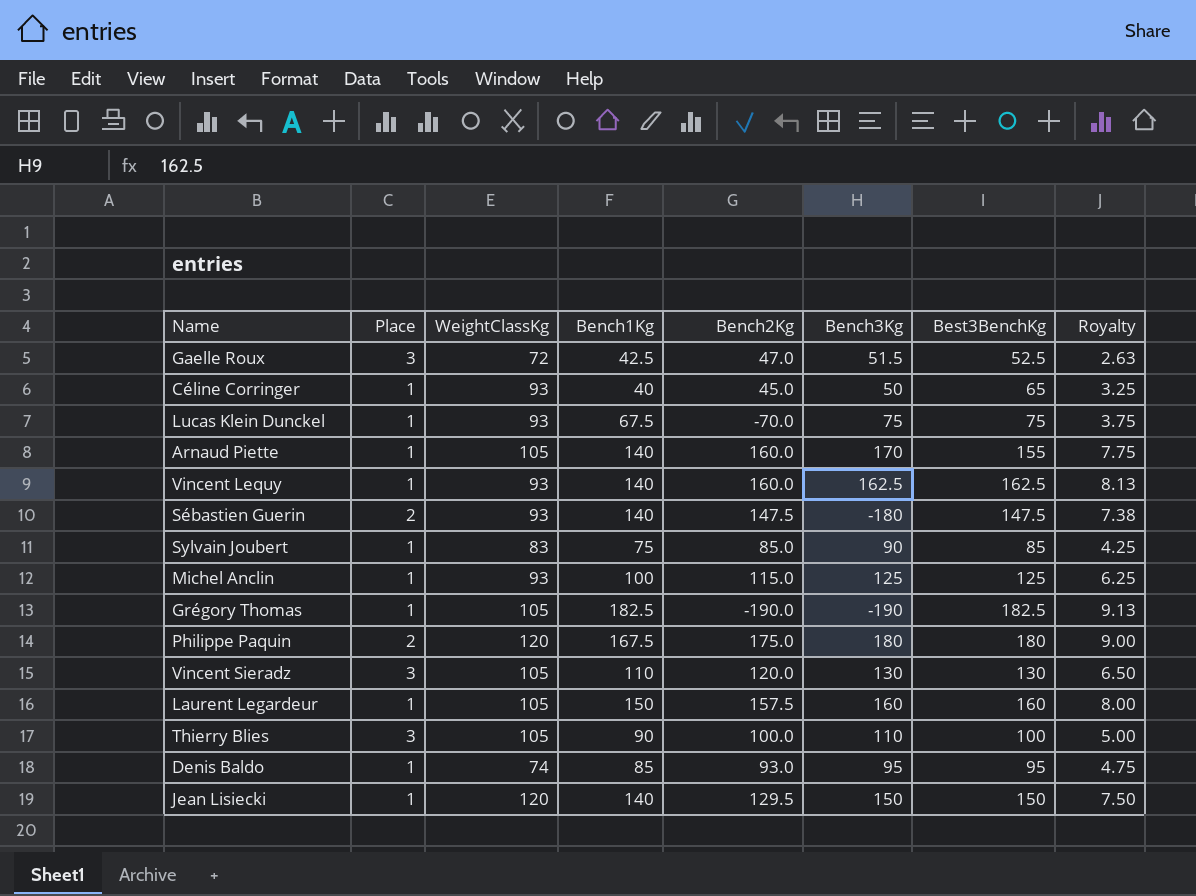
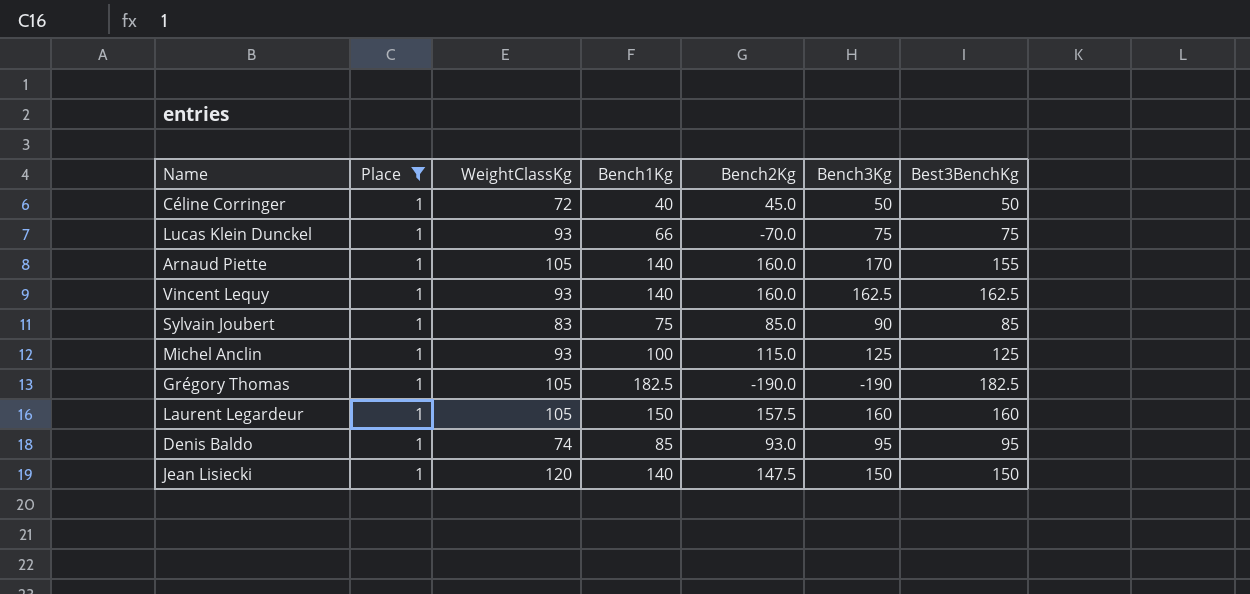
filter: none -> Place = 1
column Royalty | formula: [Best3BenchKg] * 0.05 -> none
Céline Corringer | WeightClassKg: 93 -> 72
Céline Corringer | Best3BenchKg: 65 -> 50
Lucas Klein Dunckel | Bench1Kg: 67.5 -> 66
Jean Lisiecki | Bench2Kg: 129.5 -> 147.5

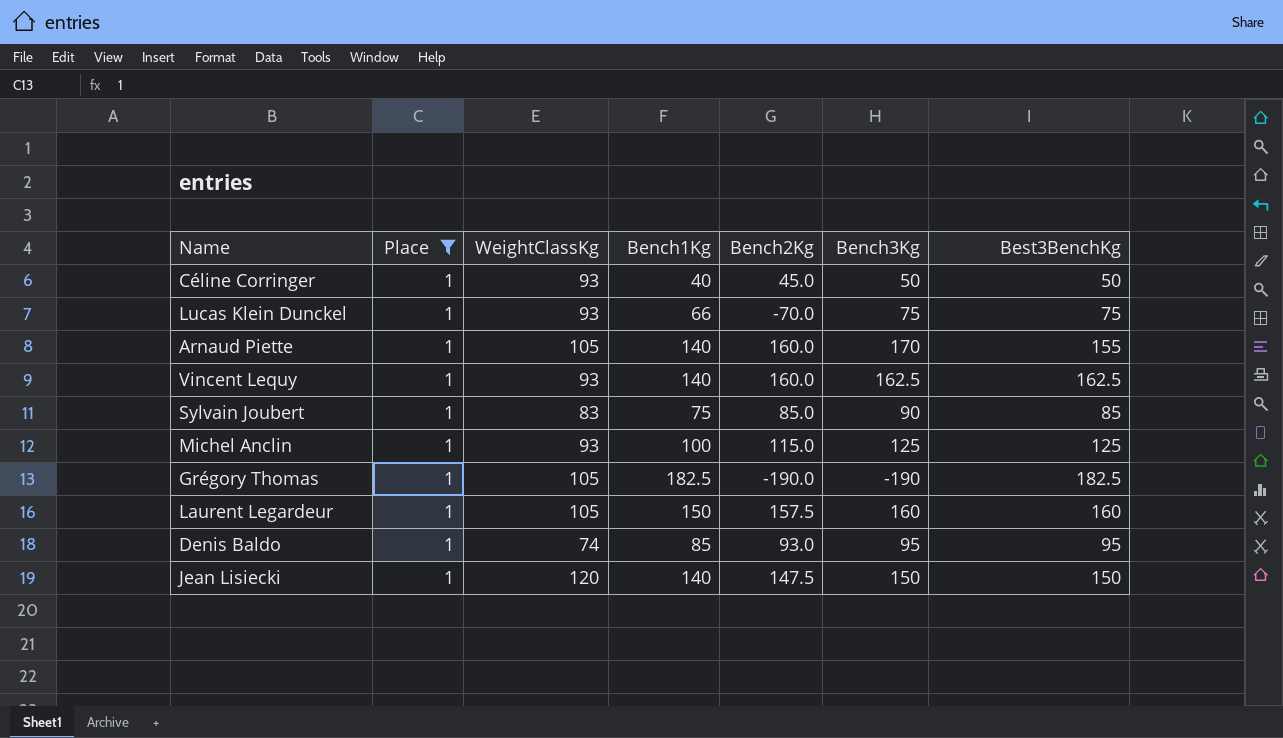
Céline Corringer | WeightClassKg: 72 -> 93

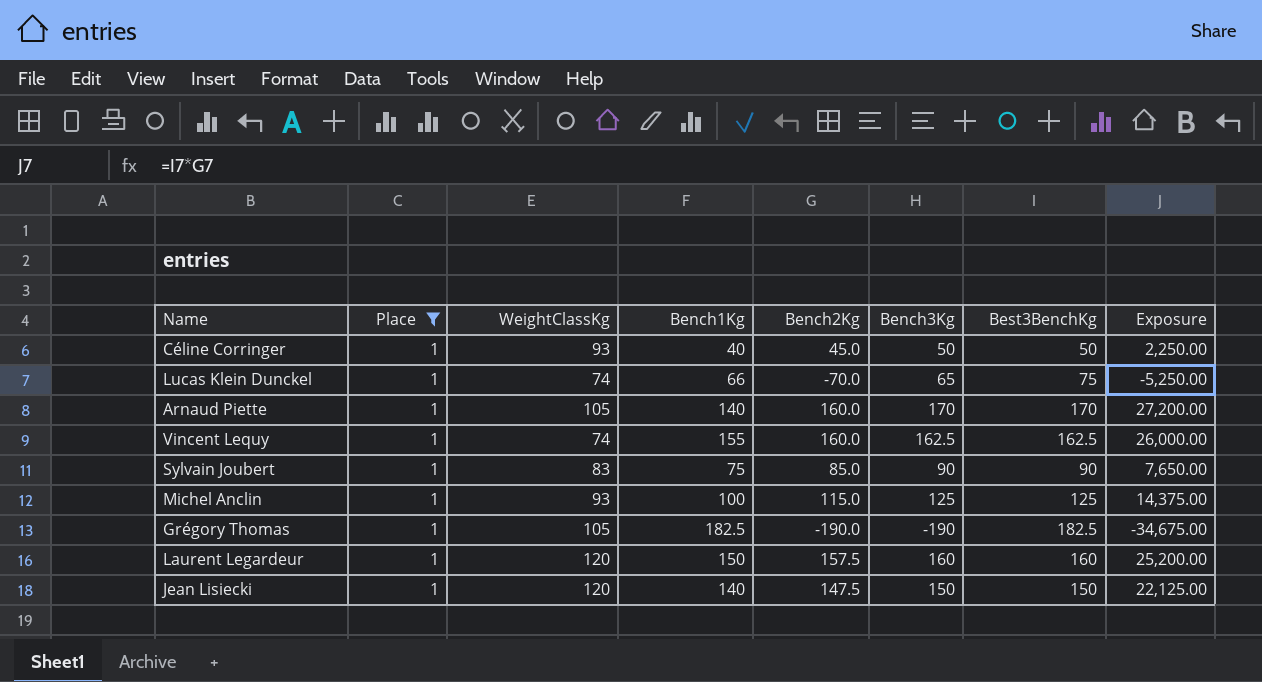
column Exposure | formula: none -> [Bench2Kg] * [Best3BenchKg]
row Denis Baldo: 1 | 74 | 85 | 93.0 | 95 | 95 -> none
Lucas Klein Dunckel | WeightClassKg: 93 -> 74
Lucas Klein Dunckel | Bench3Kg: 75 -> 65
Arnaud Piette | Best3BenchKg: 155 -> 170
Vincent Lequy | WeightClassKg: 93 -> 74
Vincent Lequy | Bench1Kg: 140 -> 155
Sylvain Joubert | Best3BenchKg: 85 -> 90
Laurent Legardeur | WeightClassKg: 105 -> 120

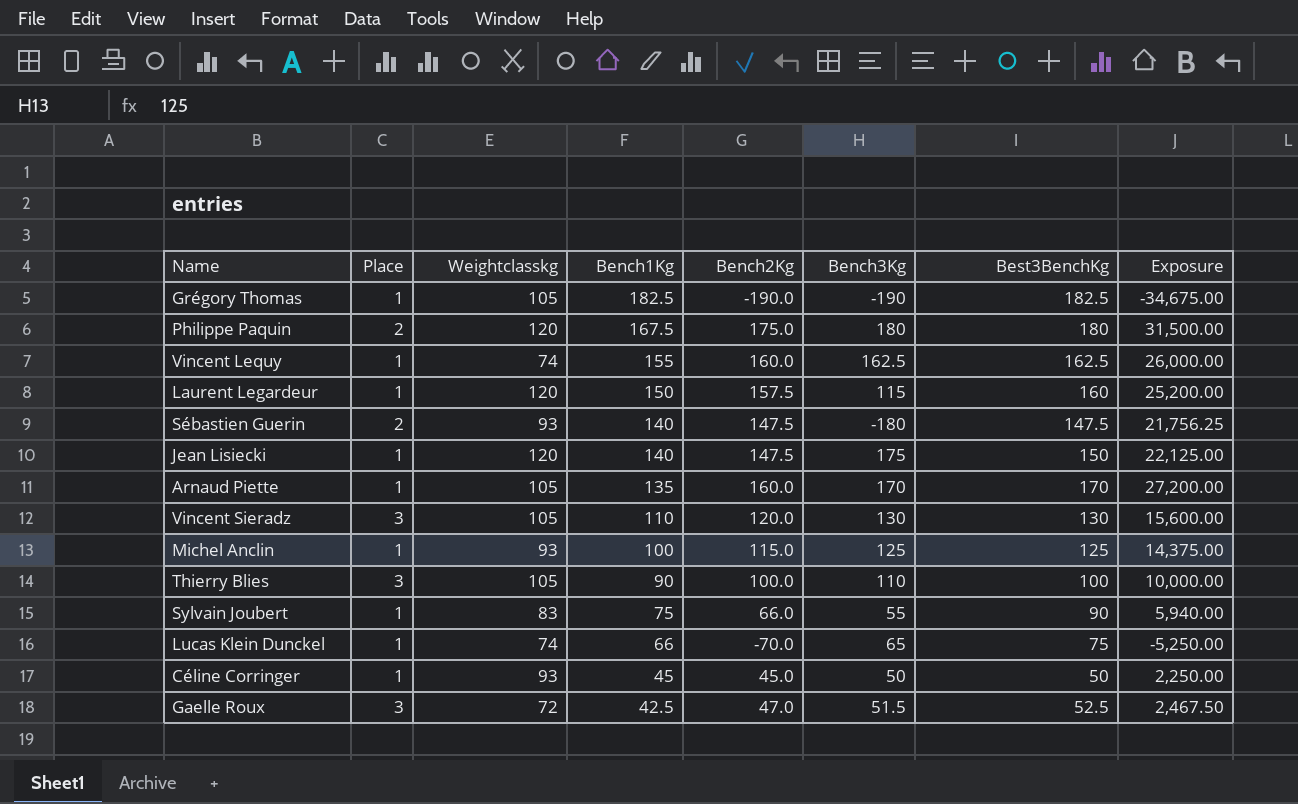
filter: Place = 1 -> none
row order: none -> Bench1Kg descending
column name: WeightClassKg -> Weightclasskg
Laurent Legardeur | Bench3Kg: 160 -> 115
Jean Lisiecki | Bench3Kg: 150 -> 175
Arnaud Piette | Bench1Kg: 140 -> 135
Sylvain Joubert | Bench2Kg: 85.0 -> 66.0
Sylvain Joubert | Bench3Kg: 90 -> 55
Sylvain Joubert | Exposure: 7,650.00 -> 5,940.00
Céline Corringer | Bench1Kg: 40 -> 45

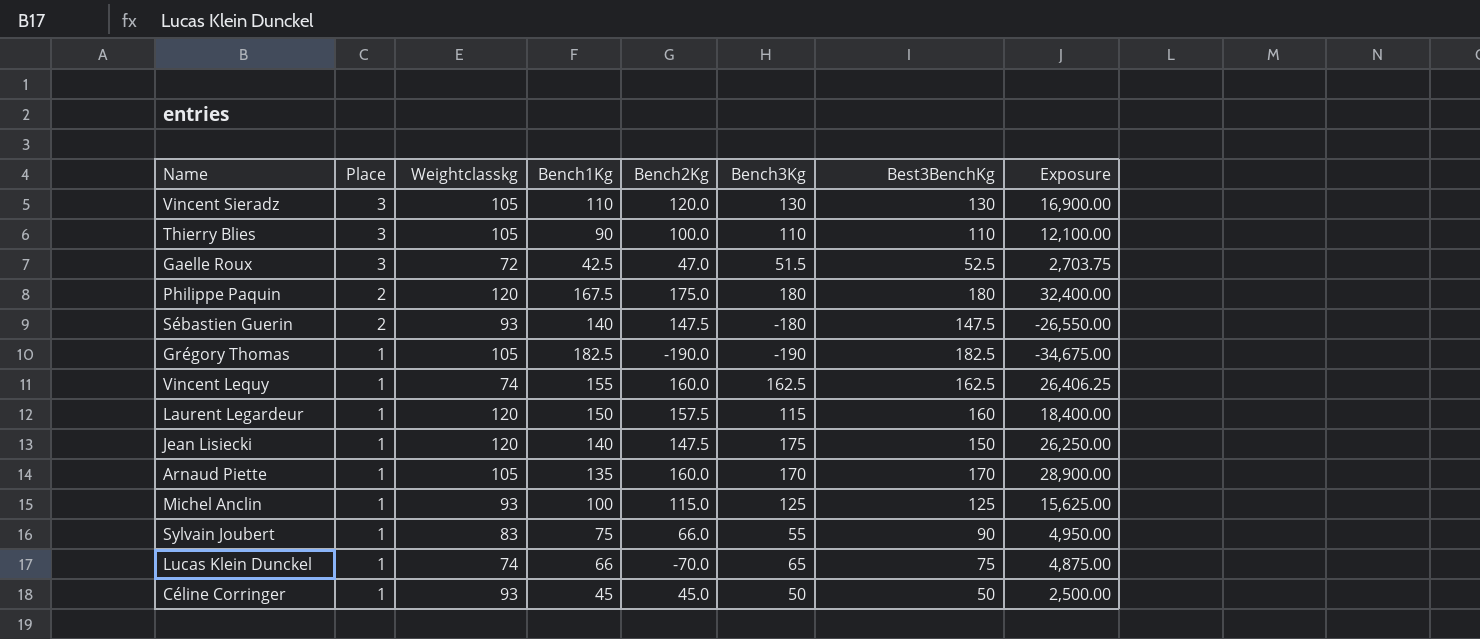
row order: Bench1Kg descending -> Place descending
column Exposure | formula: [Bench2Kg] * [Best3BenchKg] -> [Bench3Kg] * [Best3BenchKg]
Thierry Blies | Best3BenchKg: 100 -> 110

